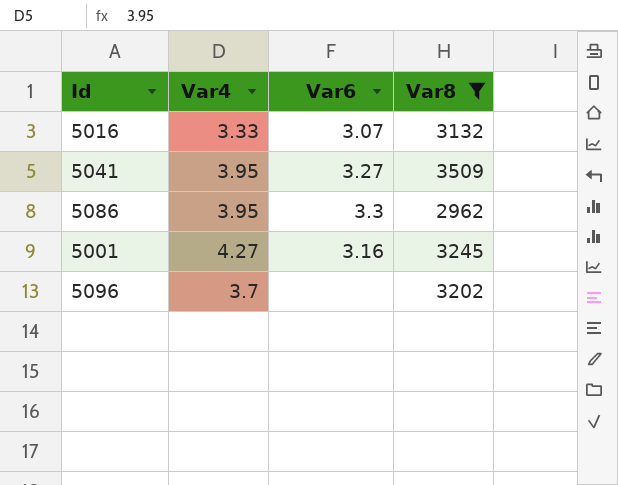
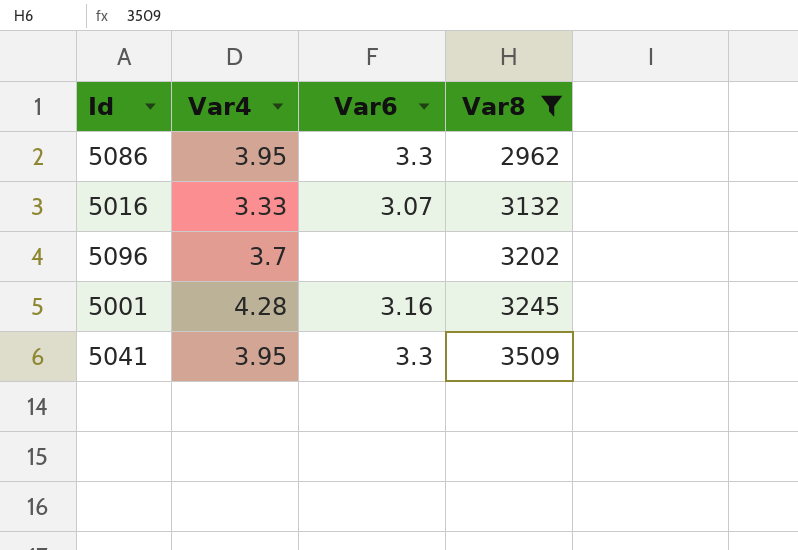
row order: none -> Var8 ascending
5001 | Var4: 4.27 -> 4.28
5041 | Var6: 3.27 -> 3.3

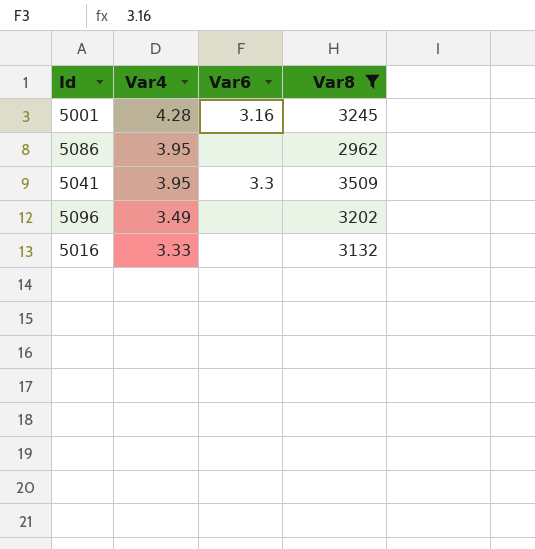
row order: Var8 ascending -> Var4 descending
5086 | Var6: 3.3 -> none
5096 | Var4: 3.7 -> 3.49
5016 | Var6: 3.07 -> none

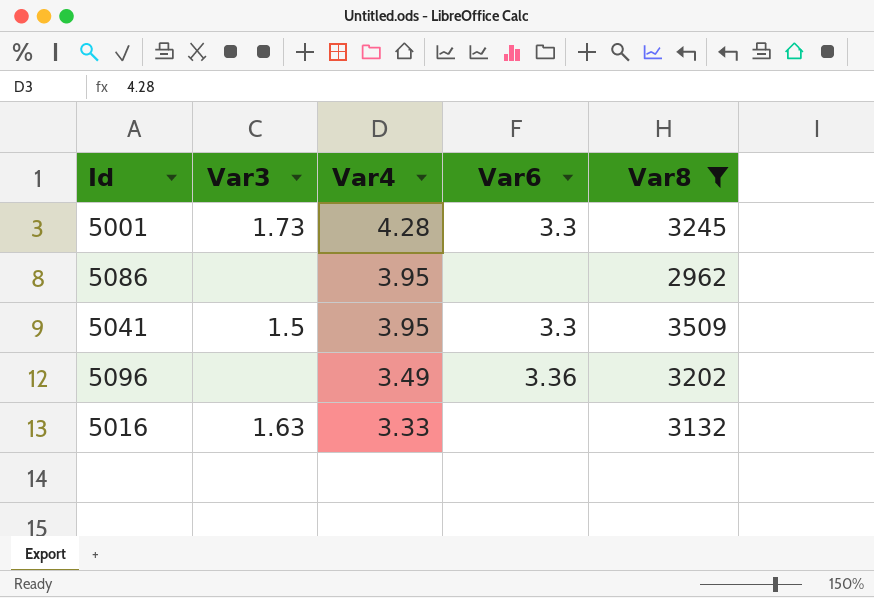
column Var3 | position: none -> 2
5001 | Var6: 3.16 -> 3.3
5096 | Var6: none -> 3.36

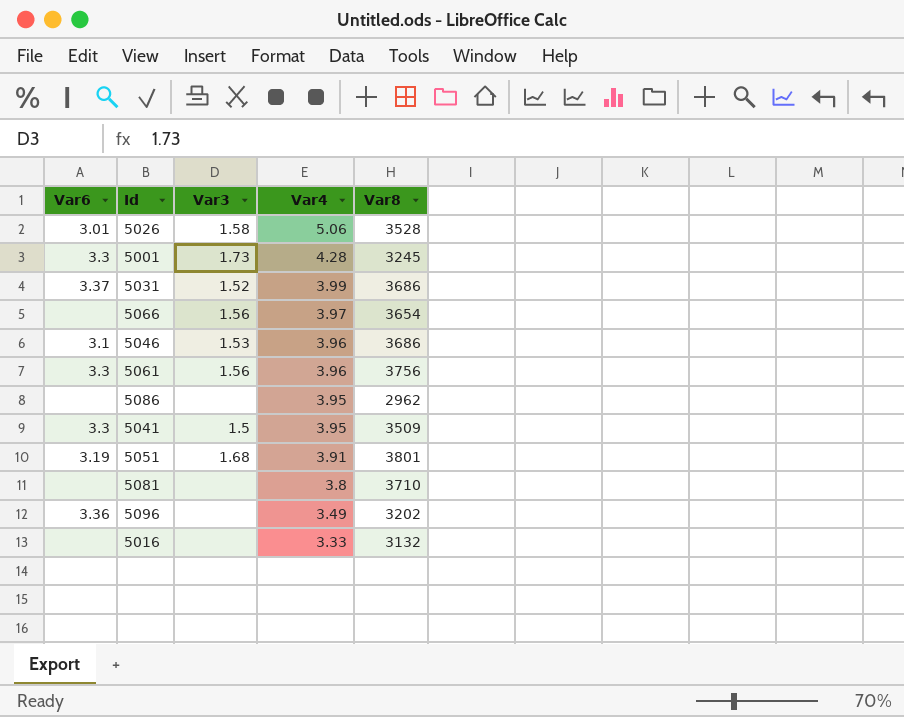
filter: Var8 <= 3509 -> none
column Var6 | position: 4 -> 1
5016 | Var3: 1.63 -> none

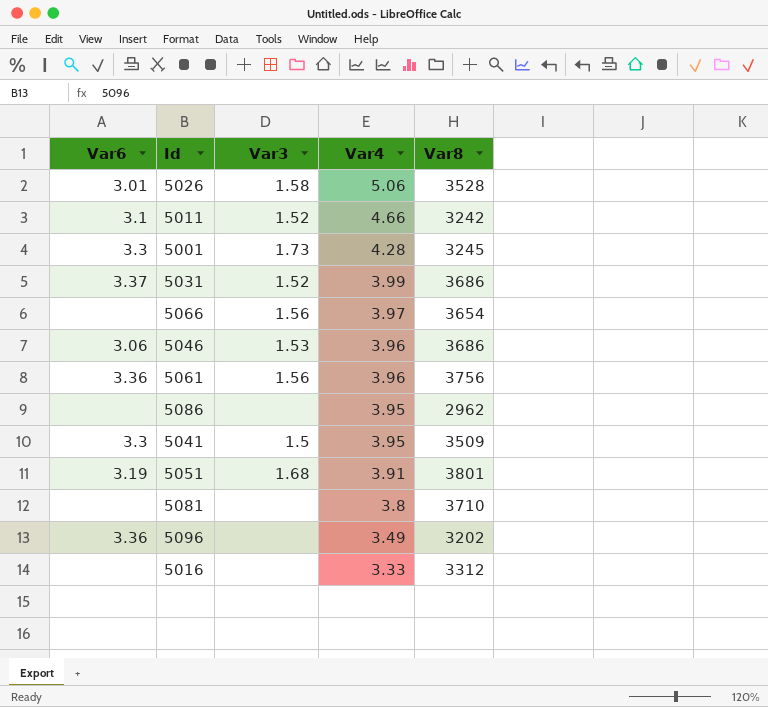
row 5011: none -> 3.1 | 1.52 | 4.66 | 3242
5046 | Var6: 3.1 -> 3.06
5061 | Var6: 3.3 -> 3.36
5016 | Var8: 3132 -> 3312

